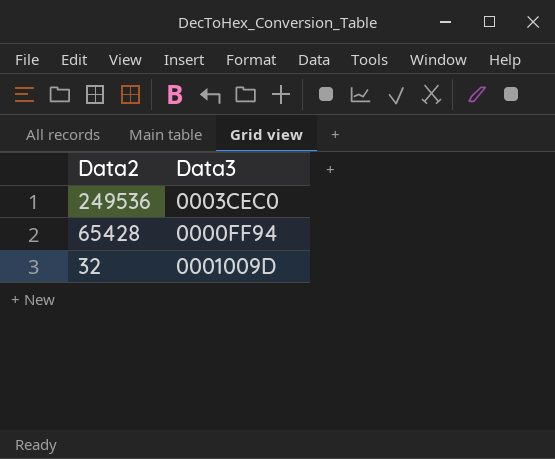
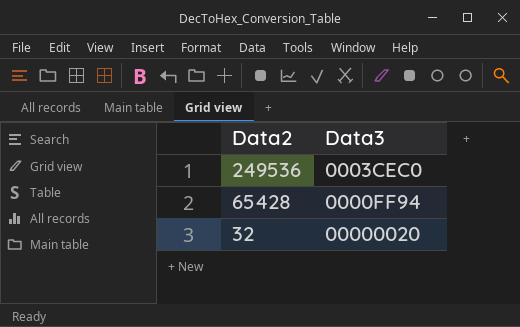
32 | Data3: 0001009D -> 00000020

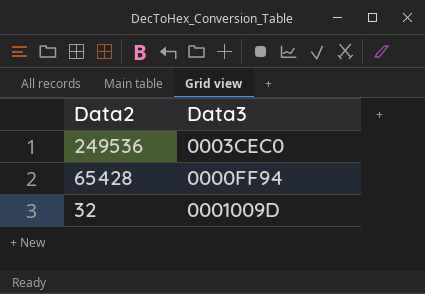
32 | Data3: 00000020 -> 0001009D

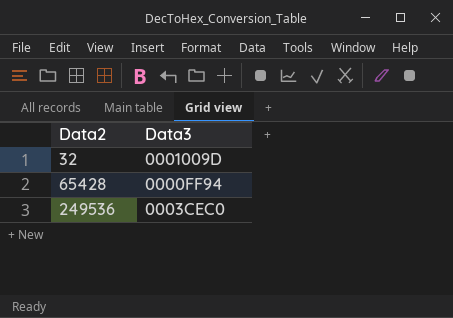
row order: Data2 descending -> Data2 ascending

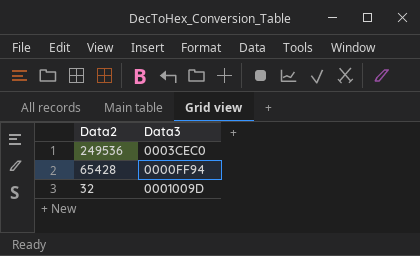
row order: Data2 ascending -> Data2 descending

